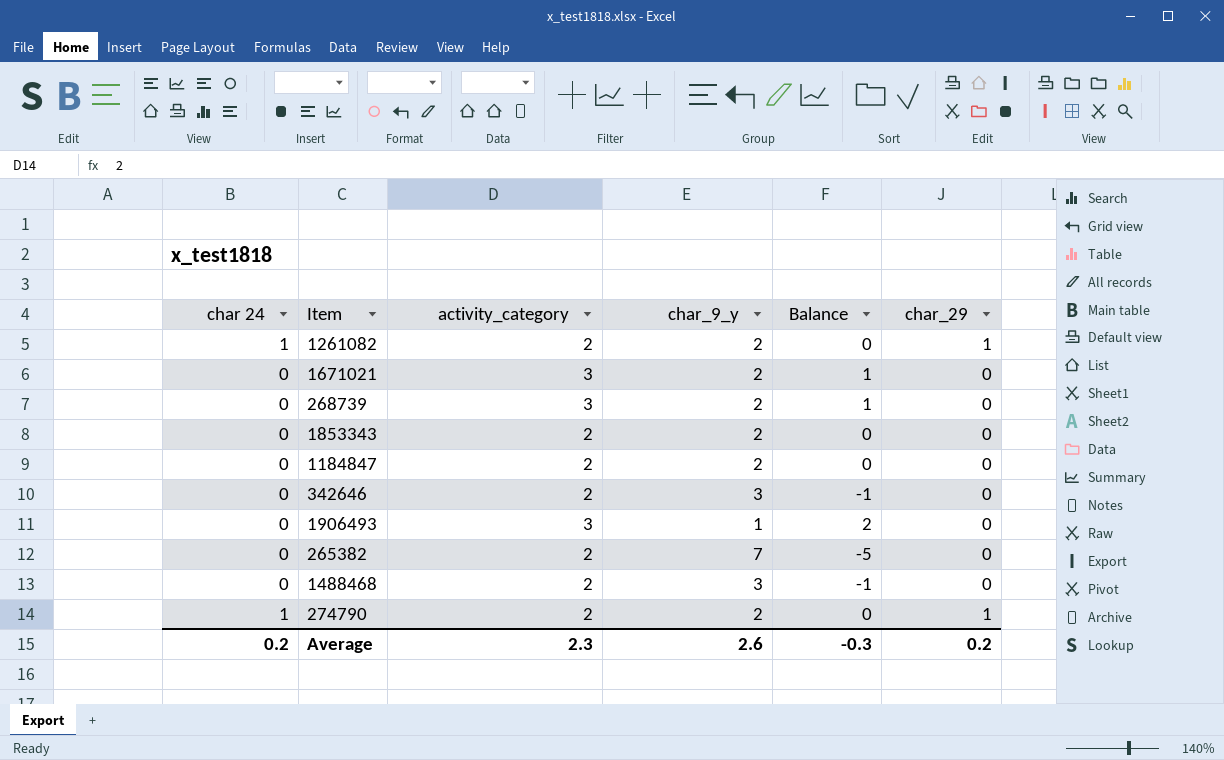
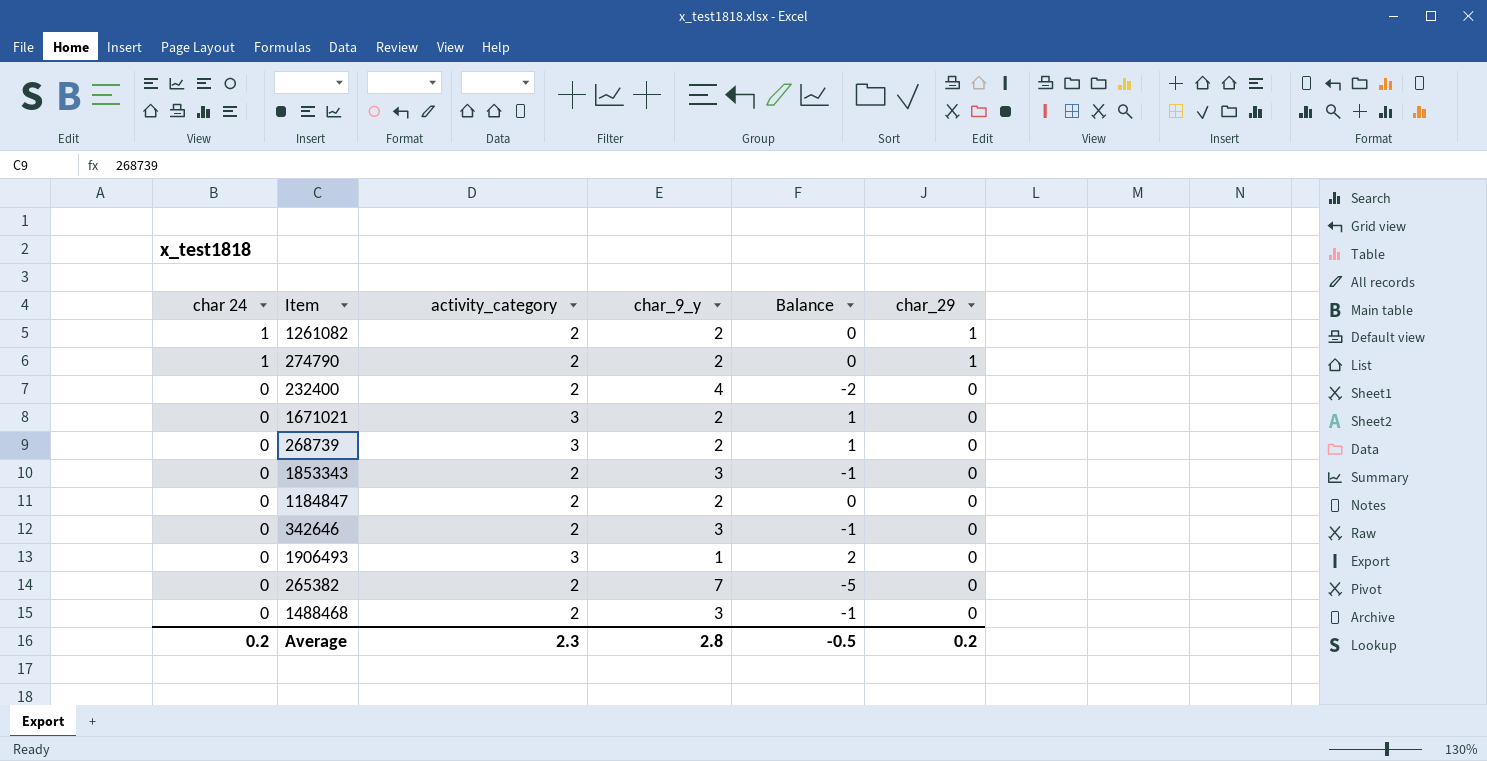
row order: none -> char 24 descending
row 232400: none -> 0 | 2 | 4 | -2 | 0
1853343 | char_9_y: 2 -> 3
1853343 | Balance: 0 -> -1
Average | char_9_y: 2.6 -> 2.8
Average | Balance: -0.3 -> -0.5

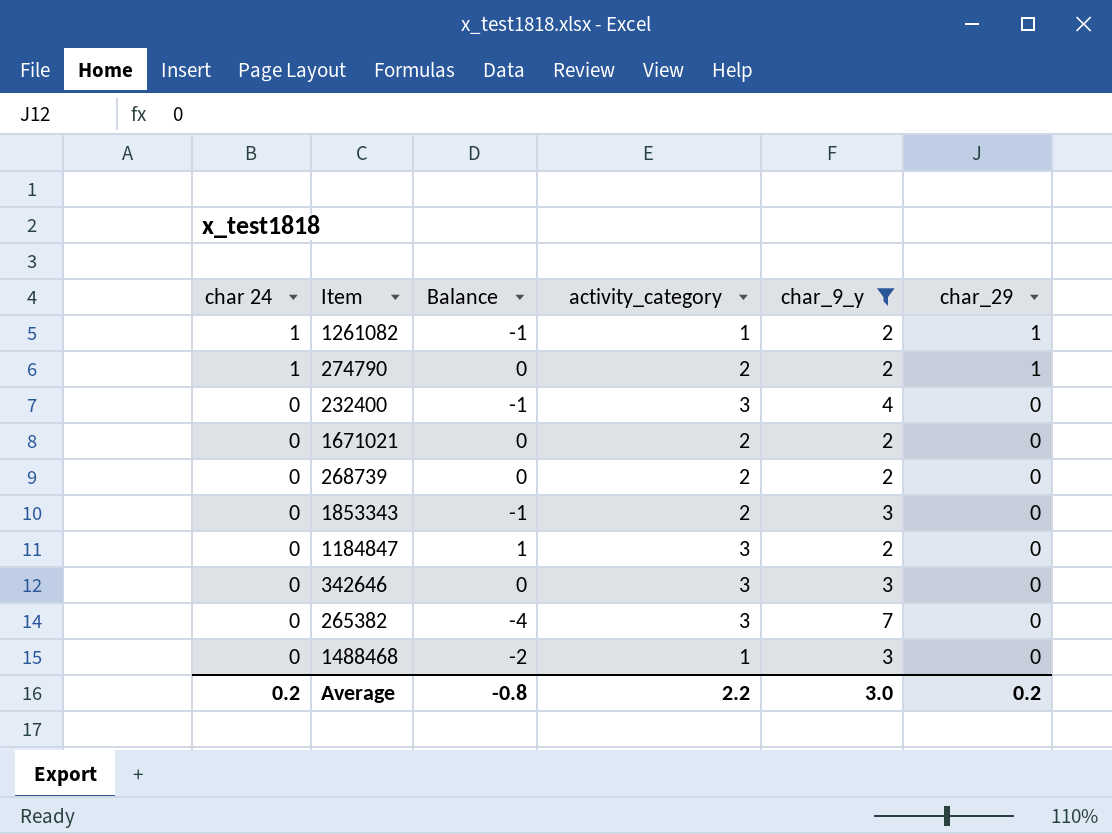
filter: none -> char_9_y != 1
column Balance | position: 5 -> 3
1261082 | Balance: 0 -> -1
1261082 | activity_category: 2 -> 1
232400 | Balance: -2 -> -1
232400 | activity_category: 2 -> 3
1671021 | Balance: 1 -> 0
1671021 | activity_category: 3 -> 2
268739 | Balance: 1 -> 0
268739 | activity_category: 3 -> 2
1184847 | Balance: 0 -> 1
1184847 | activity_category: 2 -> 3
342646 | Balance: -1 -> 0
342646 | activity_category: 2 -> 3
265382 | Balance: -5 -> -4
265382 | activity_category: 2 -> 3
1488468 | Balance: -1 -> -2
1488468 | activity_category: 2 -> 1
Average | Balance: -0.5 -> -0.8
Average | activity_category: 2.3 -> 2.2
Average | char_9_y: 2.8 -> 3.0

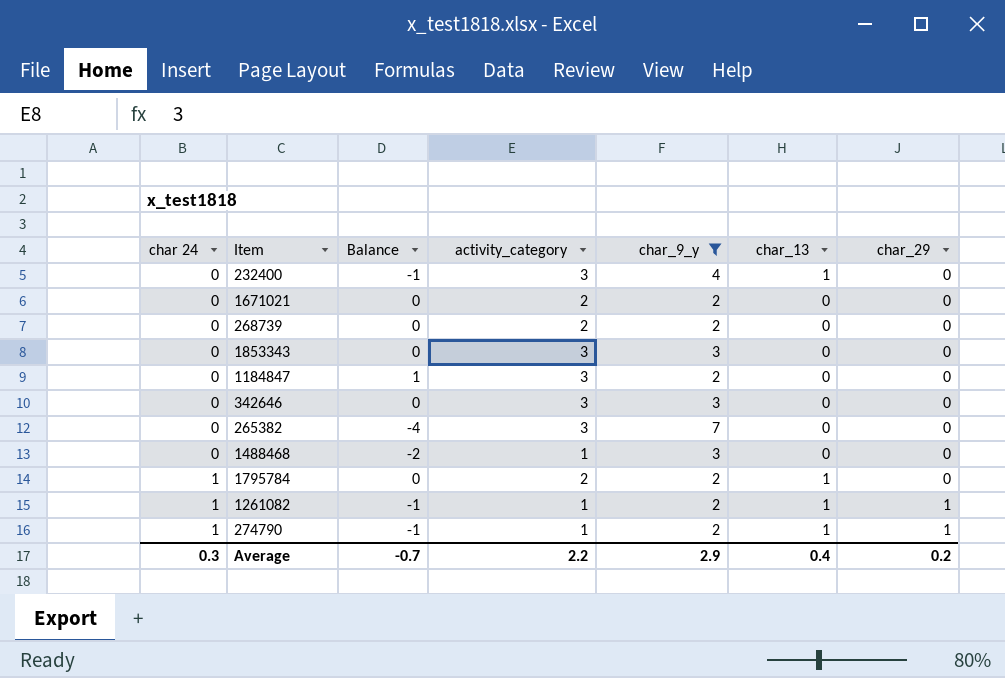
row order: char 24 descending -> char 24 ascending
column char_13 | position: none -> 6
1853343 | Balance: -1 -> 0
1853343 | activity_category: 2 -> 3
row 1795784: none -> 1 | 0 | 2 | 2 | 1 | 0
274790 | Balance: 0 -> -1
274790 | activity_category: 2 -> 1
Average | char 24: 0.2 -> 0.3
Average | Balance: -0.8 -> -0.7
Average | char_9_y: 3.0 -> 2.9

